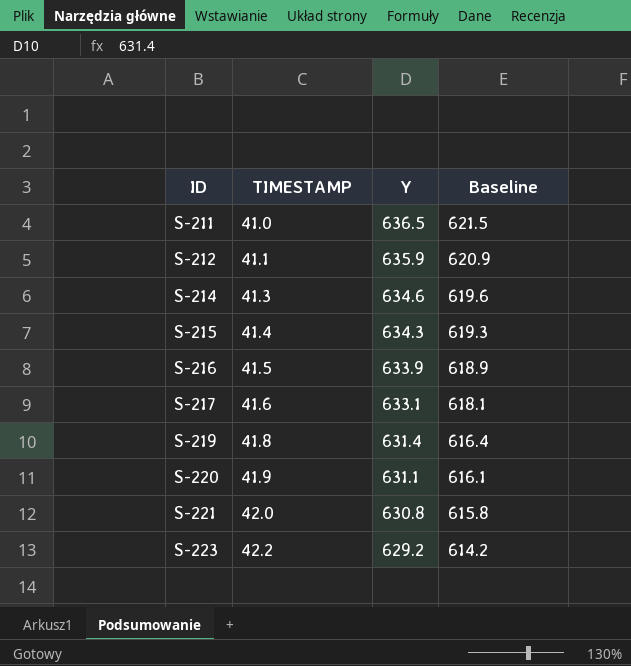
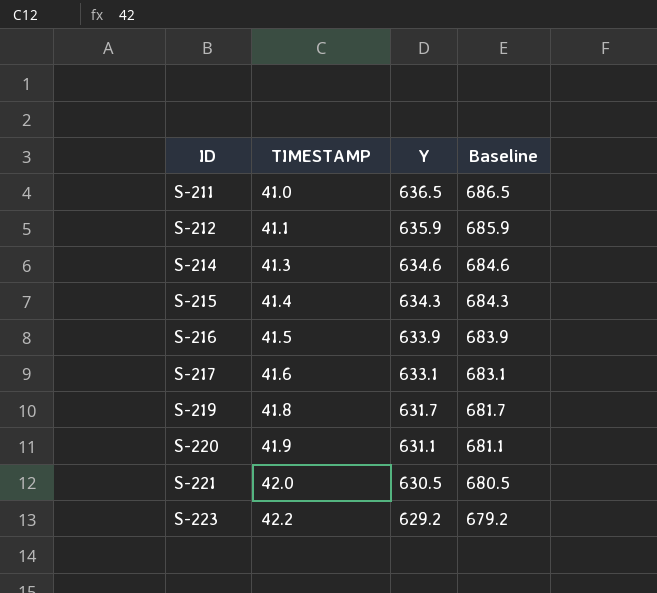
column Baseline | formula: [Y] - 15 -> [Y] + 50
S-219 | Y: 631.4 -> 631.7
S-221 | Y: 630.8 -> 630.5

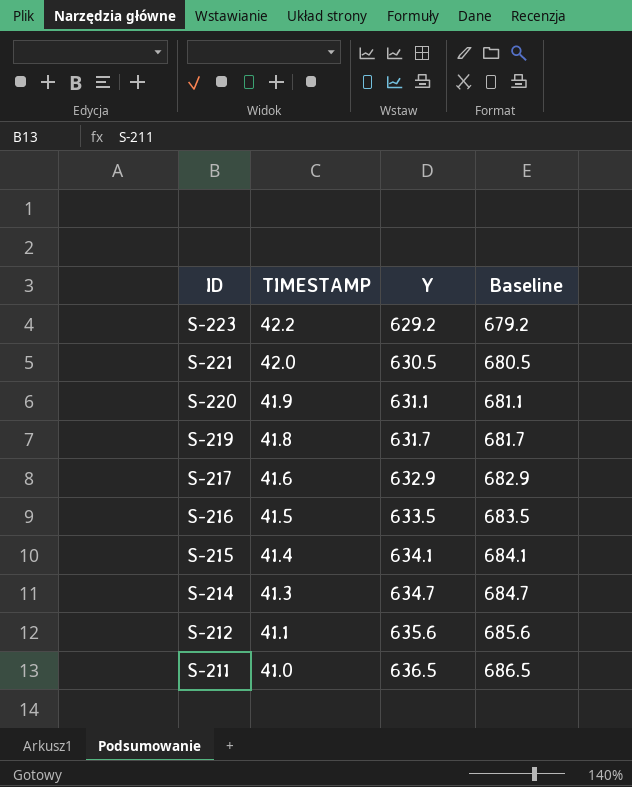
row order: ID ascending -> ID descending
S-217 | Y: 633.1 -> 632.9
S-217 | Baseline: 683.1 -> 682.9
S-216 | Y: 633.9 -> 633.5
S-216 | Baseline: 683.9 -> 683.5
S-215 | Y: 634.3 -> 634.1
S-215 | Baseline: 684.3 -> 684.1
S-214 | Y: 634.6 -> 634.7
S-214 | Baseline: 684.6 -> 684.7
S-212 | Y: 635.9 -> 635.6
S-212 | Baseline: 685.9 -> 685.6

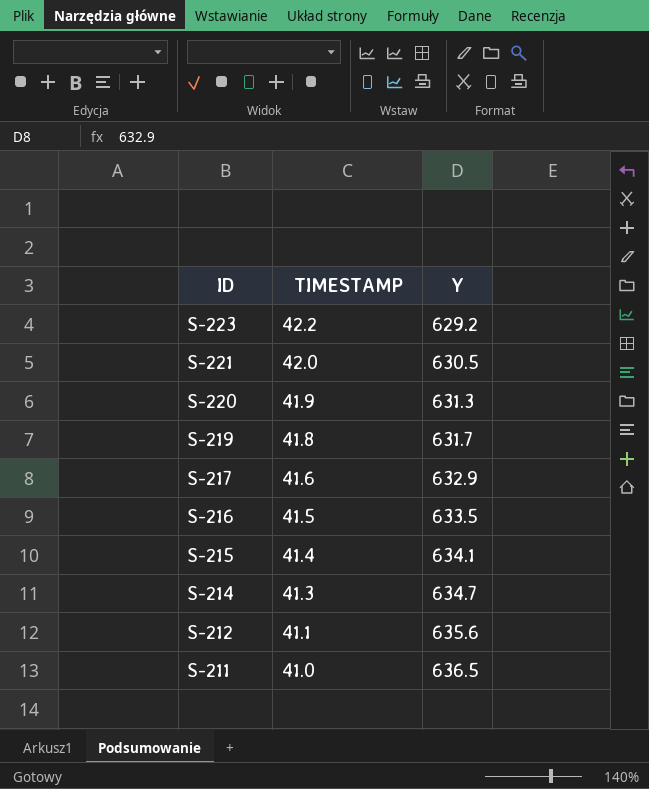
column Baseline | formula: [Y] + 50 -> none
S-220 | Y: 631.1 -> 631.3

